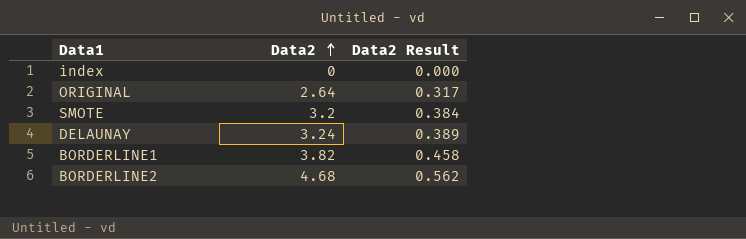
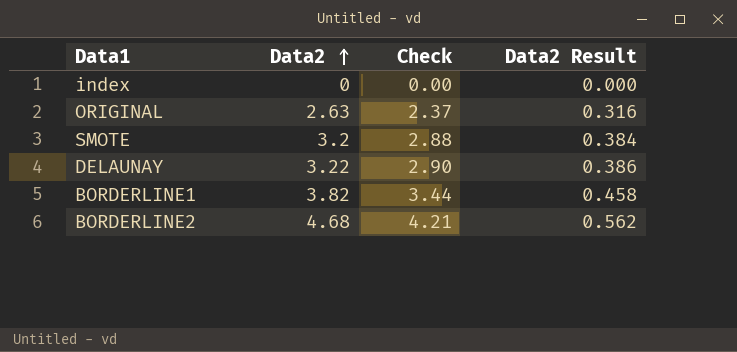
column Check | formula: none -> [Data2] * 0.9
ORIGINAL | Data2: 2.64 -> 2.63
ORIGINAL | Data2 Result: 0.317 -> 0.316
DELAUNAY | Data2: 3.24 -> 3.22
DELAUNAY | Data2 Result: 0.389 -> 0.386

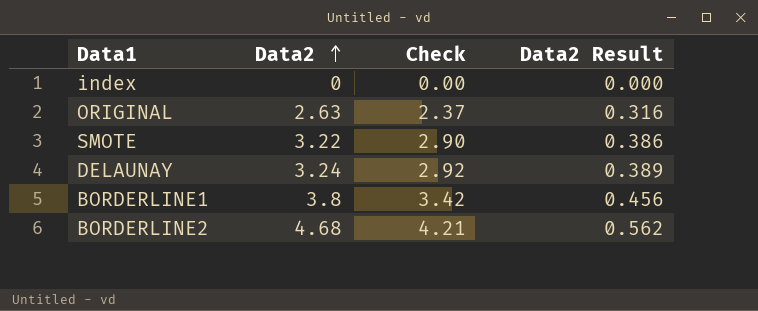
SMOTE | Data2: 3.2 -> 3.22
SMOTE | Check: 2.88 -> 2.90
SMOTE | Data2 Result: 0.384 -> 0.386
DELAUNAY | Data2: 3.22 -> 3.24
DELAUNAY | Check: 2.90 -> 2.92
DELAUNAY | Data2 Result: 0.386 -> 0.389
BORDERLINE1 | Data2: 3.82 -> 3.8
BORDERLINE1 | Check: 3.44 -> 3.42
BORDERLINE1 | Data2 Result: 0.458 -> 0.456

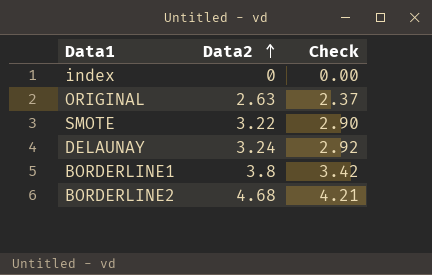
column Data2 Result | formula: [Data2] * 0.12 -> none

